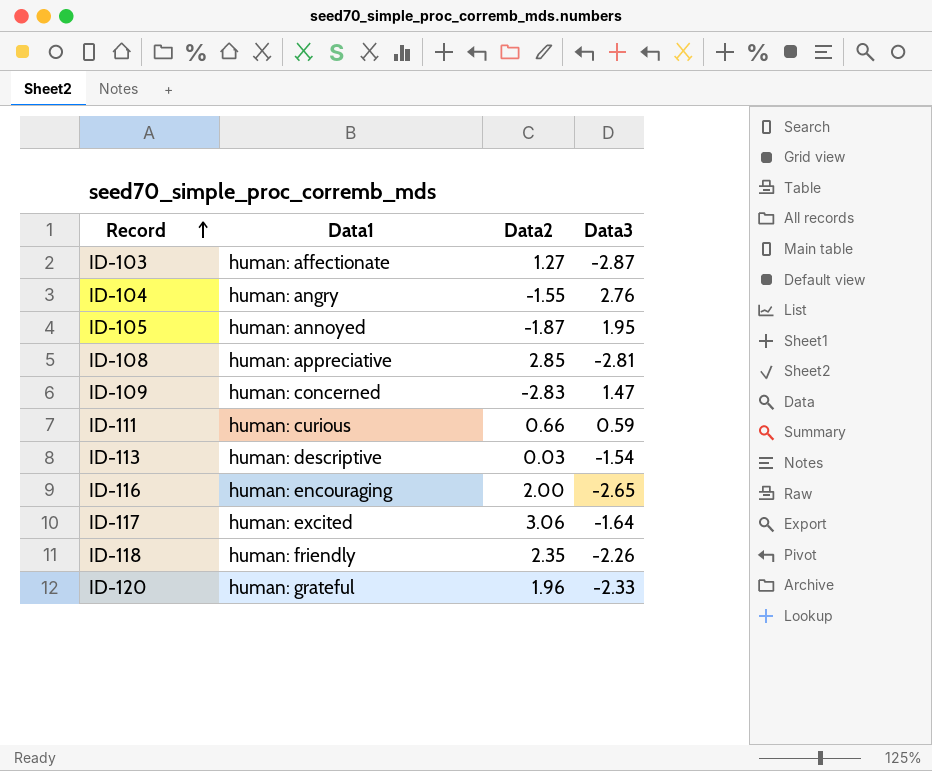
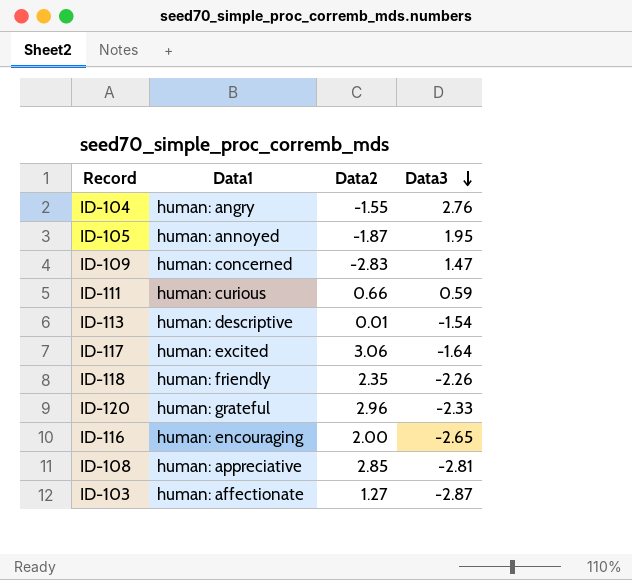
row order: Record ascending -> Data3 descending
ID-113 | Data2: 0.03 -> 0.01
ID-120 | Data2: 1.96 -> 2.96

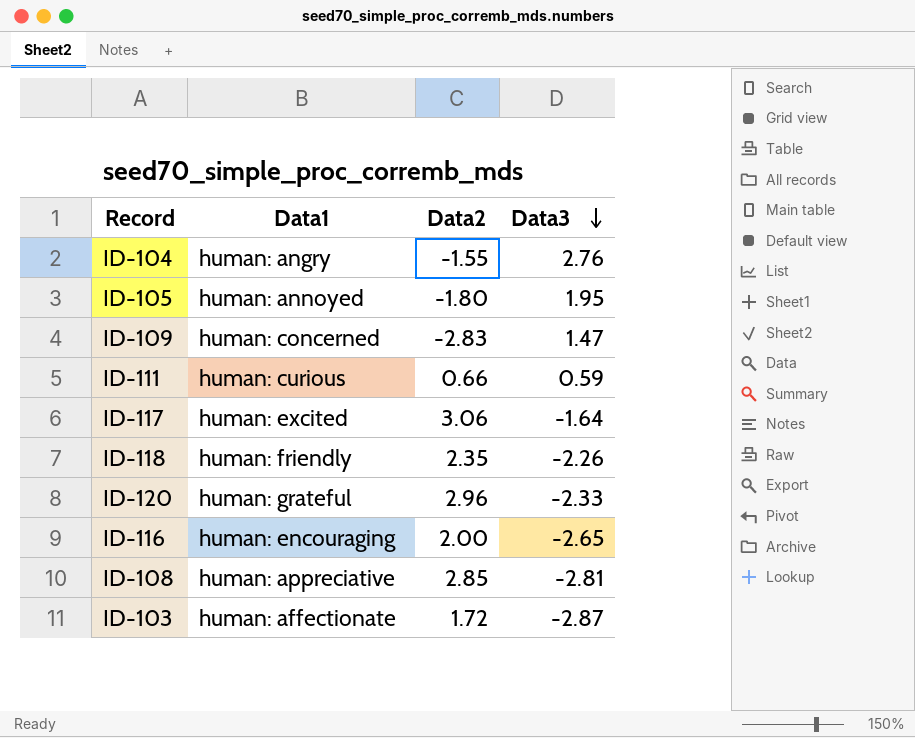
row ID-113: human: descriptive | 0.01 | -1.54 -> none
ID-105 | Data2: -1.87 -> -1.80
ID-103 | Data2: 1.27 -> 1.72

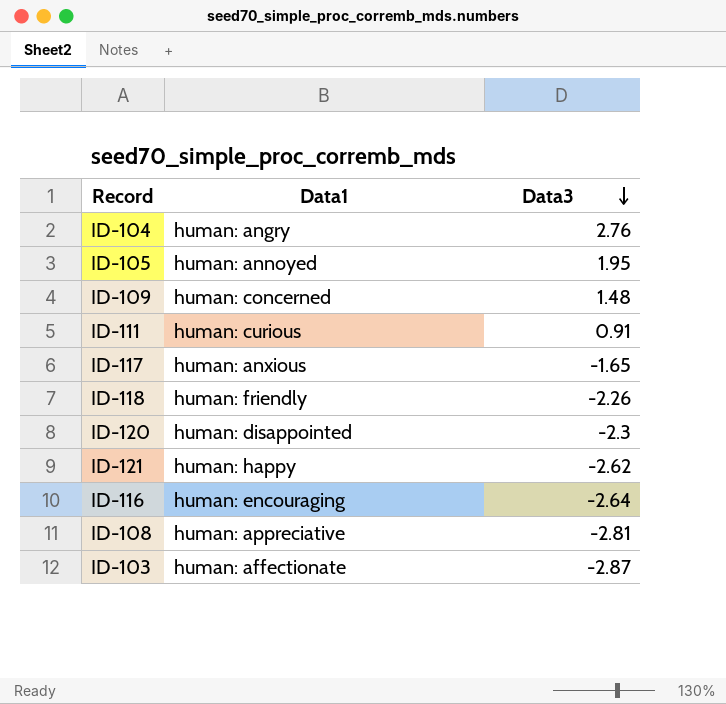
column Data2 | position: 3 -> none
ID-109 | Data3: 1.47 -> 1.48
ID-111 | Data3: 0.59 -> 0.91
ID-117 | Data1: human: excited -> human: anxious
ID-117 | Data3: -1.64 -> -1.65
ID-120 | Data1: human: grateful -> human: disappointed
ID-120 | Data3: -2.33 -> -2.3
row ID-121: none -> human: happy | -2.62
ID-116 | Data3: -2.65 -> -2.64

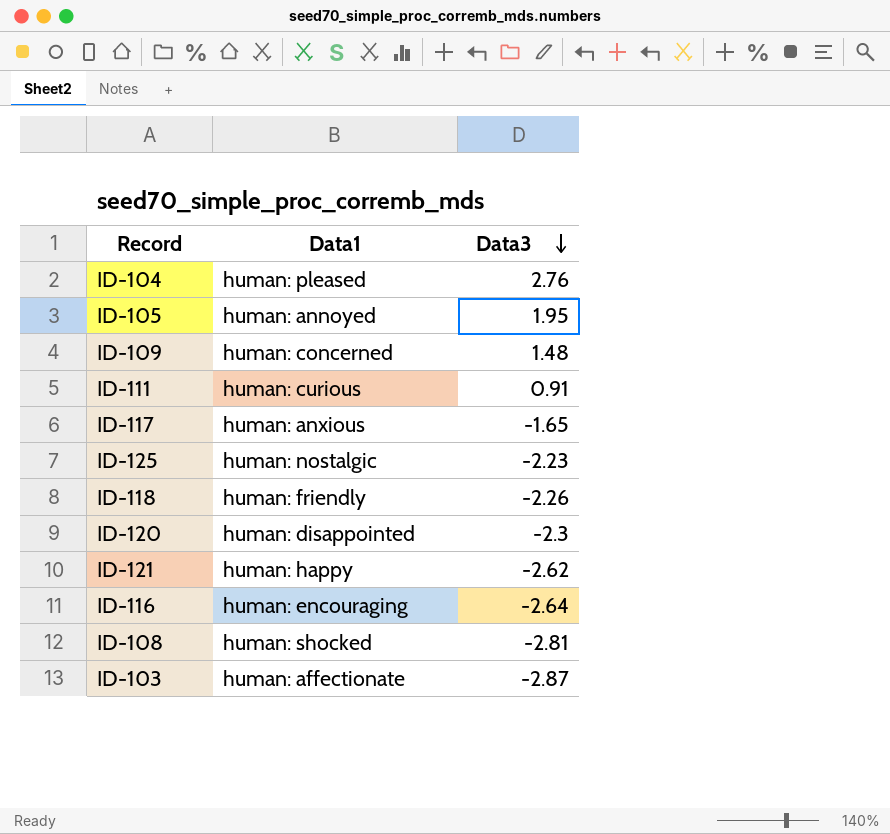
ID-104 | Data1: human: angry -> human: pleased
row ID-125: none -> human: nostalgic | -2.23
ID-108 | Data1: human: appreciative -> human: shocked

